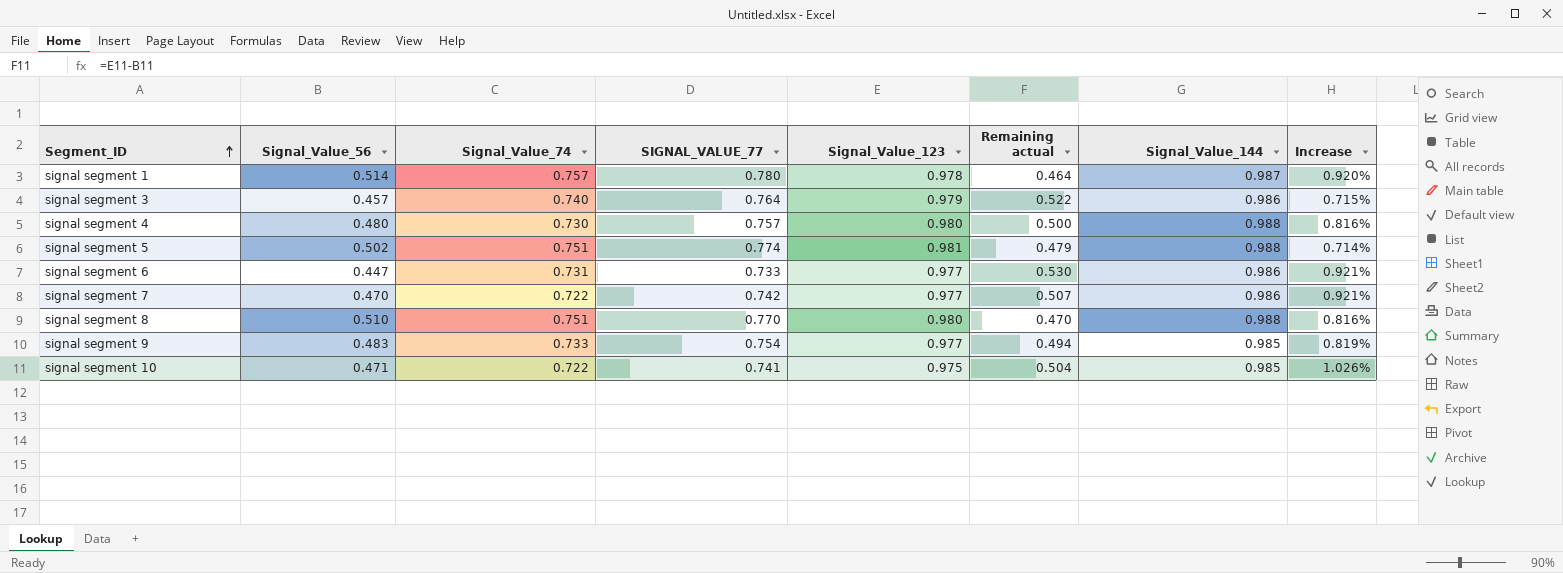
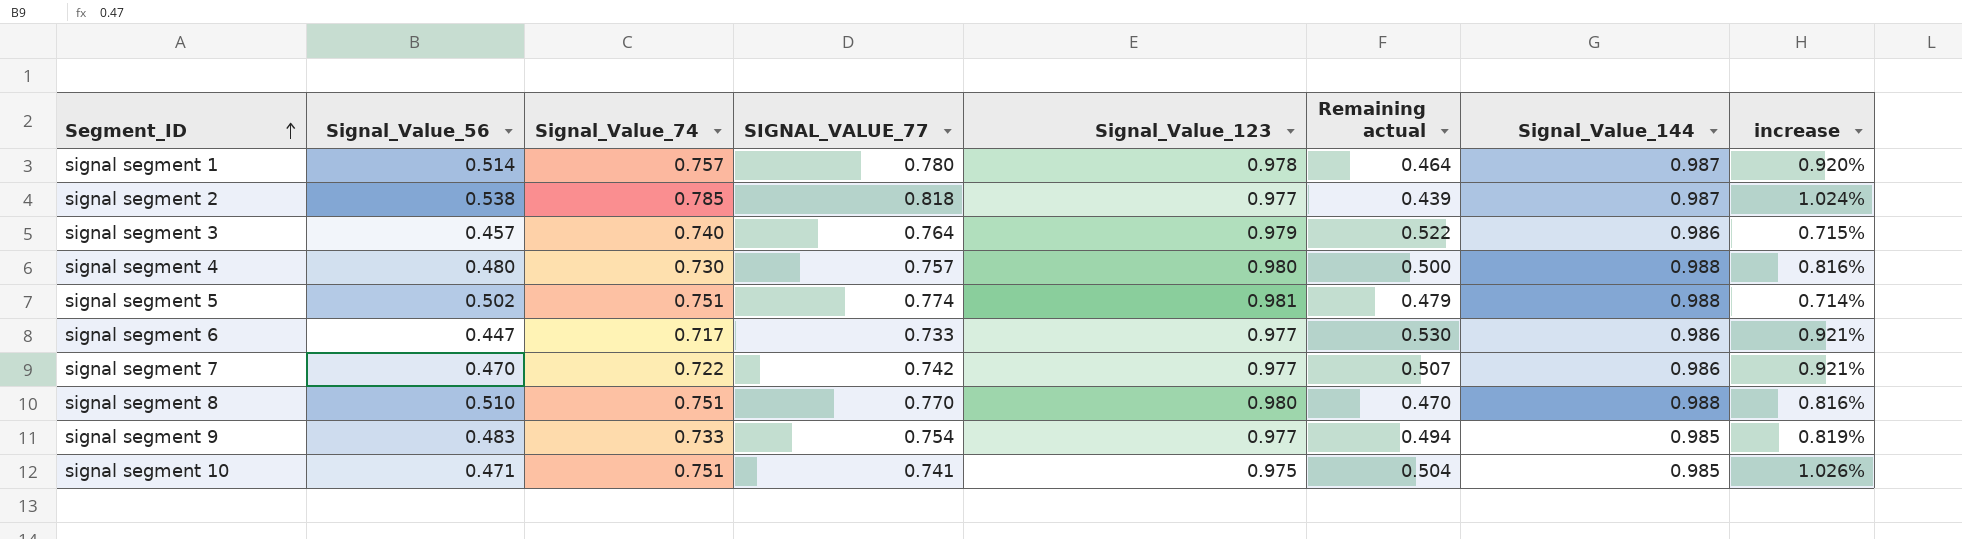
column name: Increase -> increase
row signal segment 2: none -> 0.538 | 0.785 | 0.818 | 0.977 | 0.439 | 0.987 | 1.024%
signal segment 6 | Signal_Value_74: 0.731 -> 0.717
signal segment 10 | Signal_Value_74: 0.722 -> 0.751

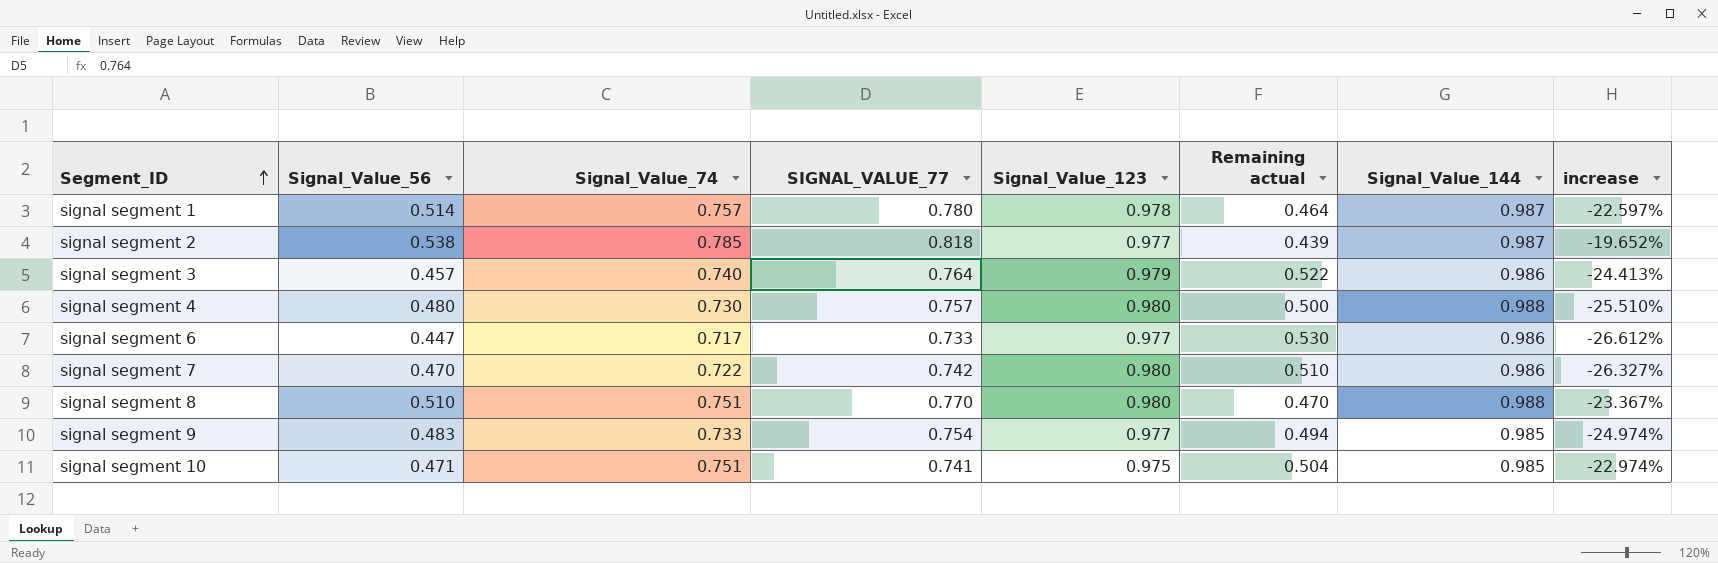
column increase | formula: ([Signal_Value_144] - [Signal_Value_123]) / [Signal_Value_123] -> ([Signal_Value_74] - [Signal_Value_123]) / [Signal_Value_123]
row signal segment 5: 0.502 | 0.751 | 0.774 | 0.981 | 0.479 | 0.988 | 0.714% -> none
signal segment 7 | Signal_Value_123: 0.977 -> 0.980
signal segment 7 | Remaining actual: 0.507 -> 0.510

